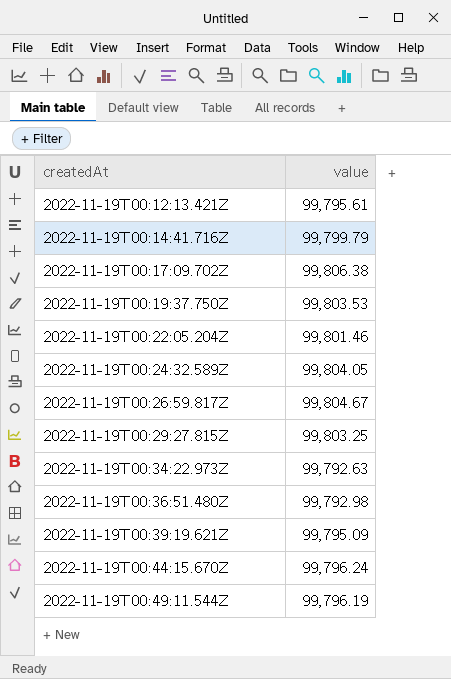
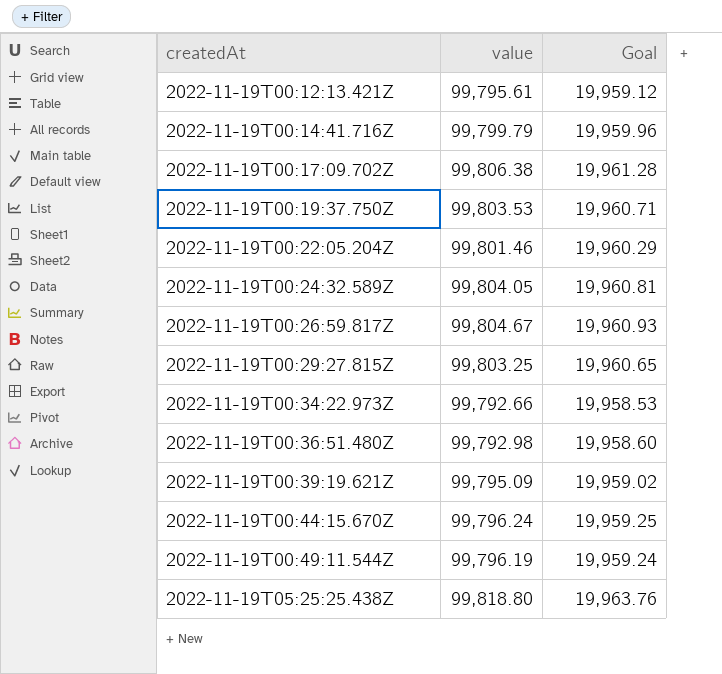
column Goal | formula: none -> [value] * 0.2
2022-11-19T00:34:22.973Z | value: 99,792.63 -> 99,792.66
row 2022-11-19T05:25:25.438Z: none -> 99,818.80 | 19,963.76

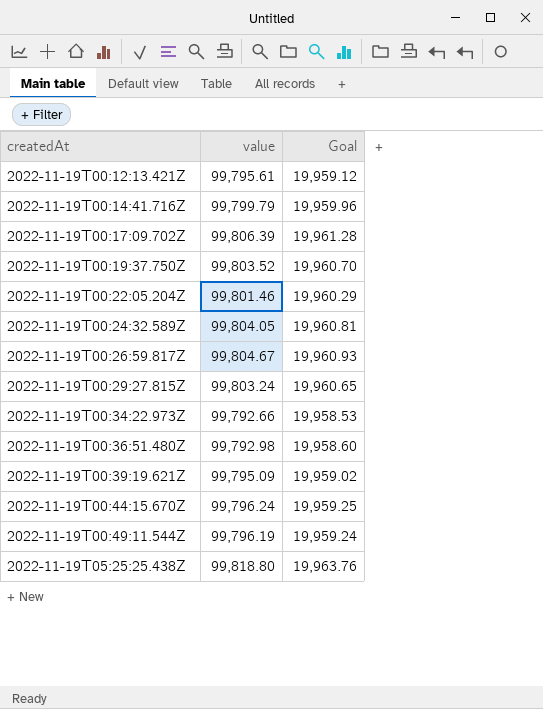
2022-11-19T00:17:09.702Z | value: 99,806.38 -> 99,806.39
2022-11-19T00:19:37.750Z | value: 99,803.53 -> 99,803.52
2022-11-19T00:19:37.750Z | Goal: 19,960.71 -> 19,960.70
2022-11-19T00:29:27.815Z | value: 99,803.25 -> 99,803.24

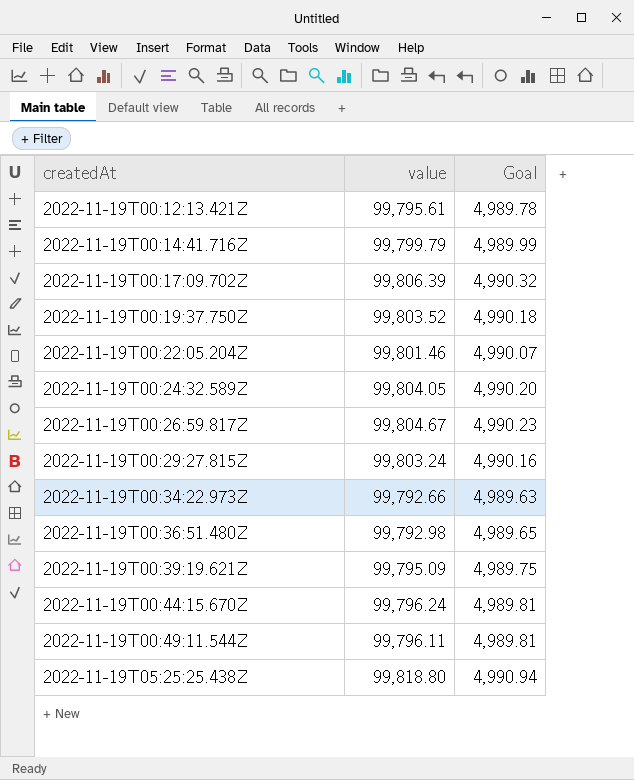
column Goal | formula: [value] * 0.2 -> [value] * 0.05
2022-11-19T00:49:11.544Z | value: 99,796.19 -> 99,796.11

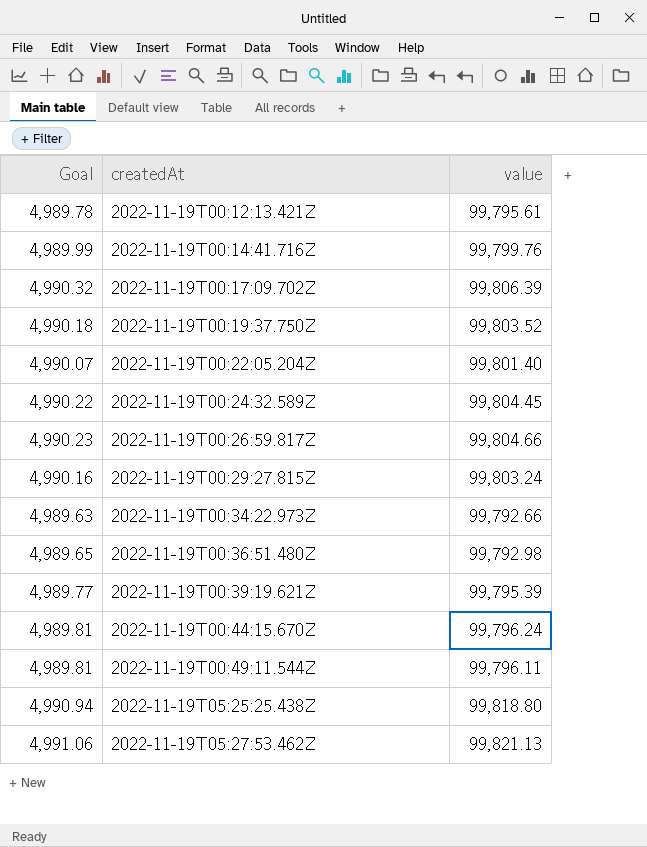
column Goal | position: 3 -> 1
2022-11-19T00:14:41.716Z | value: 99,799.79 -> 99,799.76
2022-11-19T00:22:05.204Z | value: 99,801.46 -> 99,801.40
2022-11-19T00:24:32.589Z | Goal: 4,990.20 -> 4,990.22
2022-11-19T00:24:32.589Z | value: 99,804.05 -> 99,804.45
2022-11-19T00:26:59.817Z | value: 99,804.67 -> 99,804.66
2022-11-19T00:39:19.621Z | Goal: 4,989.75 -> 4,989.77
2022-11-19T00:39:19.621Z | value: 99,795.09 -> 99,795.39
row 2022-11-19T05:27:53.462Z: none -> 4,991.06 | 99,821.13

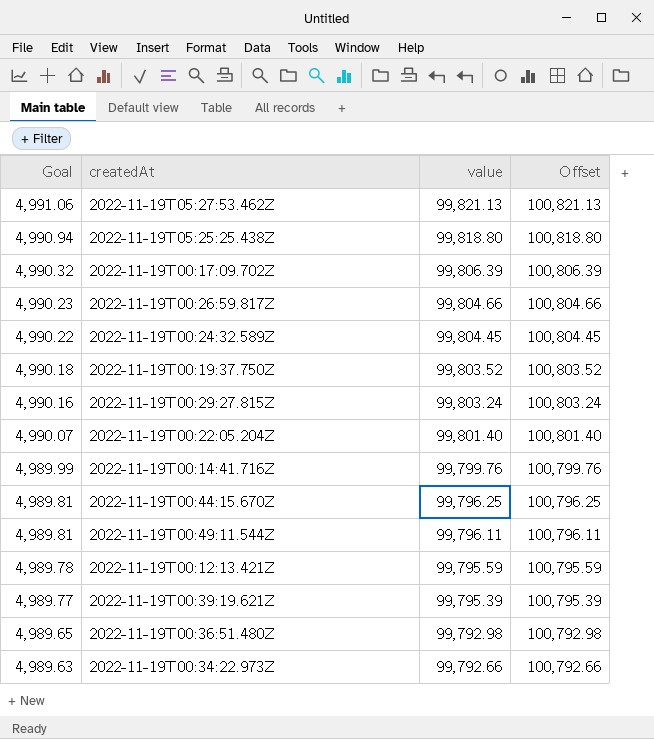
row order: createdAt ascending -> Goal descending
column Offset | formula: none -> [value] + 1000
2022-11-19T00:44:15.670Z | value: 99,796.24 -> 99,796.25
2022-11-19T00:12:13.421Z | value: 99,795.61 -> 99,795.59

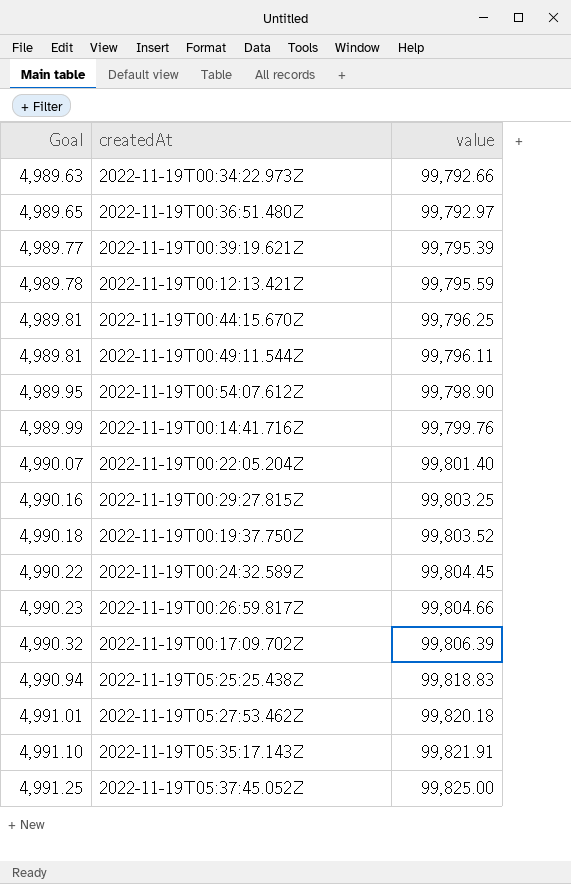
row order: Goal descending -> Goal ascending
column Offset | formula: [value] + 1000 -> none
2022-11-19T00:36:51.480Z | value: 99,792.98 -> 99,792.97
row 2022-11-19T00:54:07.612Z: none -> 4,989.95 | 99,798.90
2022-11-19T00:29:27.815Z | value: 99,803.24 -> 99,803.25
2022-11-19T05:25:25.438Z | value: 99,818.80 -> 99,818.83
2022-11-19T05:27:53.462Z | Goal: 4,991.06 -> 4,991.01
2022-11-19T05:27:53.462Z | value: 99,821.13 -> 99,820.18
row 2022-11-19T05:35:17.143Z: none -> 4,991.10 | 99,821.91
row 2022-11-19T05:37:45.052Z: none -> 4,991.25 | 99,825.00

